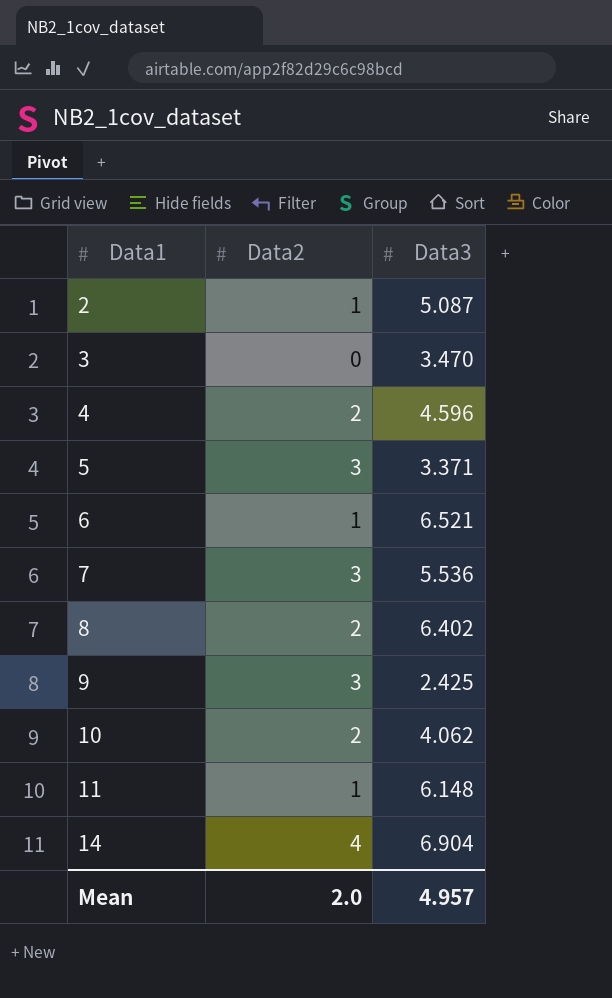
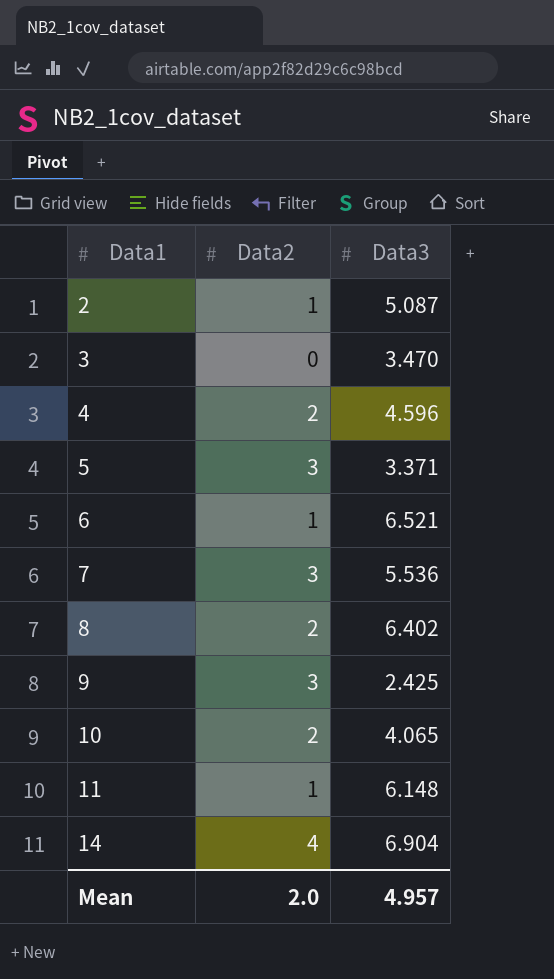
10 | Data3: 4.062 -> 4.065

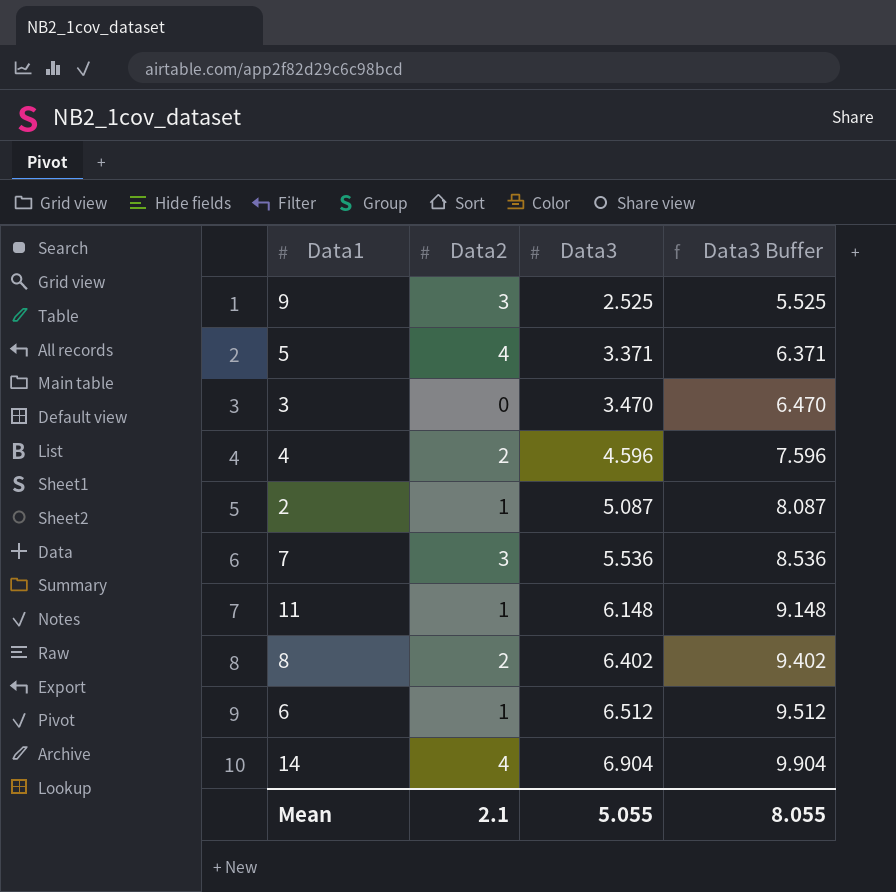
row order: Data1 ascending -> Data3 ascending
column Data3 Buffer | formula: none -> [Data3] + 3
row 10: 2 | 4.065 -> none
9 | Data3: 2.425 -> 2.525
5 | Data2: 3 -> 4
6 | Data3: 6.521 -> 6.512
Mean | Data2: 2.0 -> 2.1
Mean | Data3: 4.957 -> 5.055

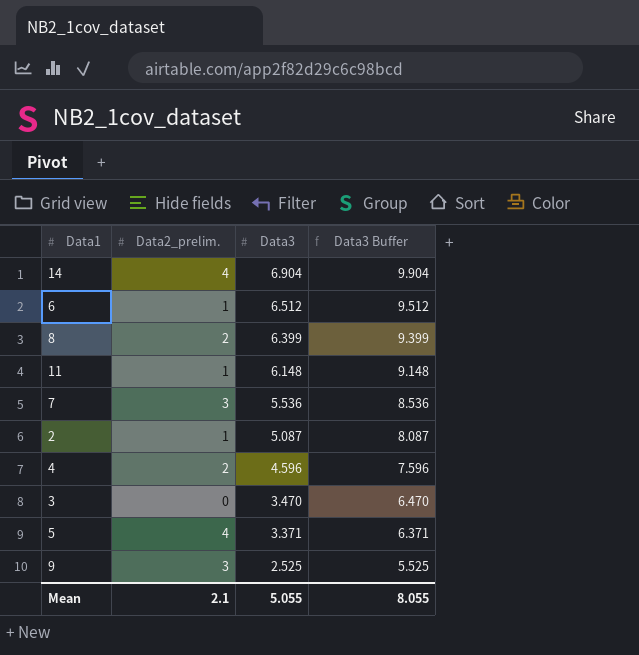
row order: Data3 ascending -> Data3 descending
column name: Data2 -> Data2_prelim.
8 | Data3: 6.402 -> 6.399
8 | Data3 Buffer: 9.402 -> 9.399

